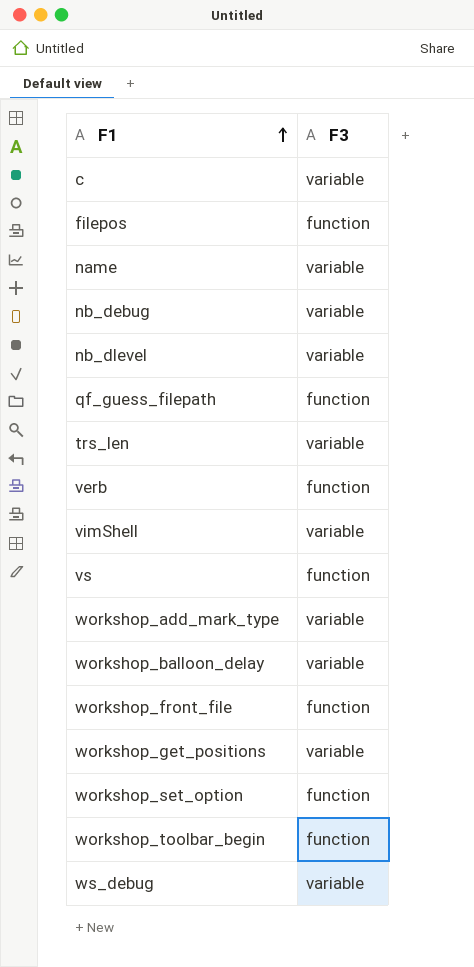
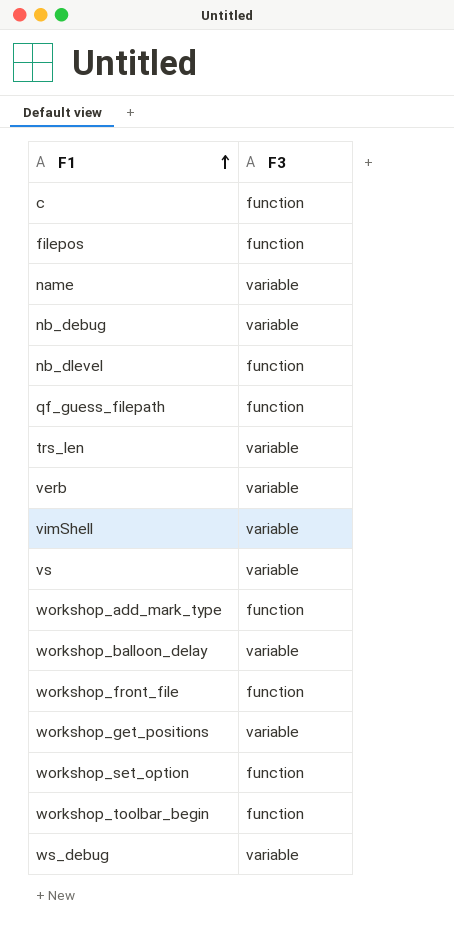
c | F3: variable -> function
nb_dlevel | F3: variable -> function
verb | F3: function -> variable
vs | F3: function -> variable
workshop_add_mark_type | F3: variable -> function

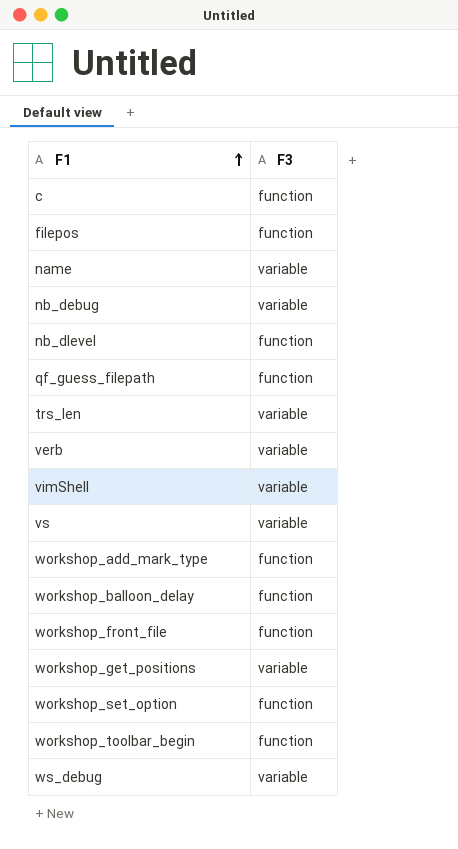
workshop_balloon_delay | F3: variable -> function

